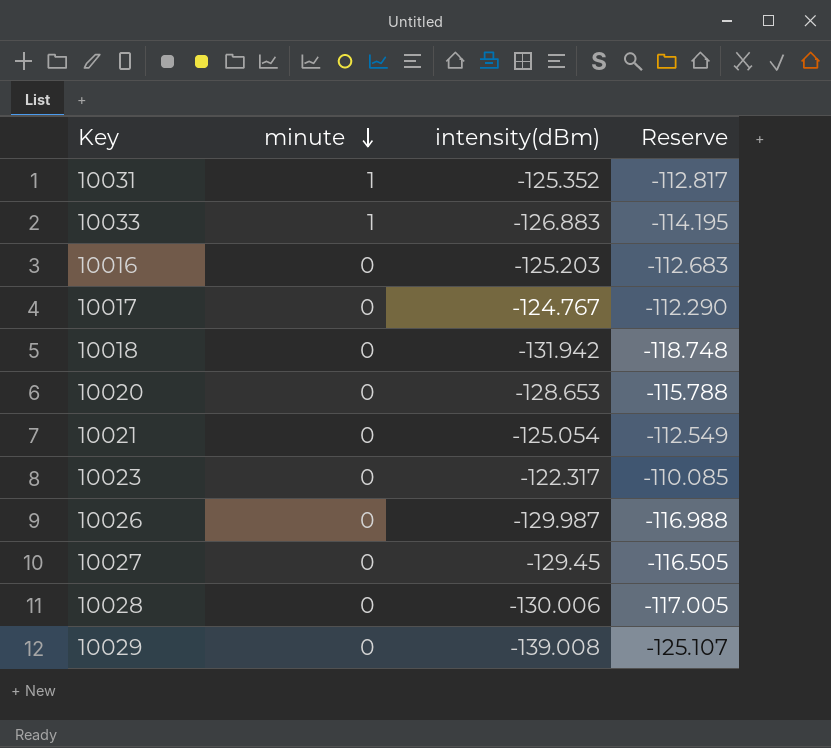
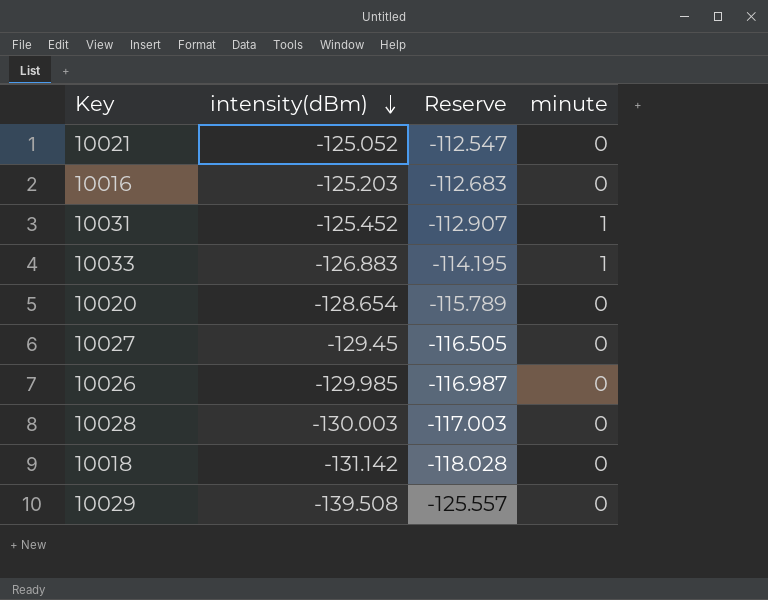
row order: minute descending -> intensity(dBm) descending
column minute | position: 2 -> 4
row 10017: 0 | -124.767 | -112.290 -> none
row 10023: 0 | -122.317 | -110.085 -> none
10021 | intensity(dBm): -125.054 -> -125.052
10021 | Reserve: -112.549 -> -112.547
10031 | intensity(dBm): -125.352 -> -125.452
10031 | Reserve: -112.817 -> -112.907
10020 | intensity(dBm): -128.653 -> -128.654
10020 | Reserve: -115.788 -> -115.789
10026 | intensity(dBm): -129.987 -> -129.985
10026 | Reserve: -116.988 -> -116.987
10028 | intensity(dBm): -130.006 -> -130.003
10028 | Reserve: -117.005 -> -117.003
10018 | intensity(dBm): -131.942 -> -131.142
10018 | Reserve: -118.748 -> -118.028
10029 | intensity(dBm): -139.008 -> -139.508
10029 | Reserve: -125.107 -> -125.557

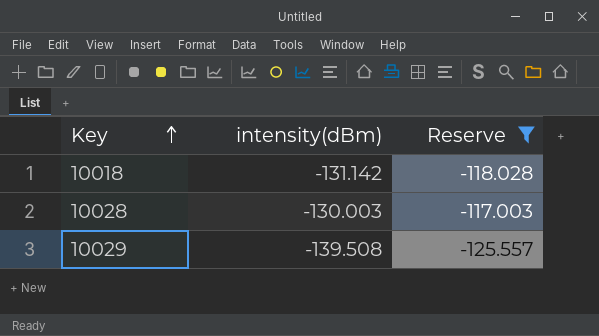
filter: none -> Reserve <= -117.003
row order: intensity(dBm) descending -> Key ascending
column minute | position: 4 -> none

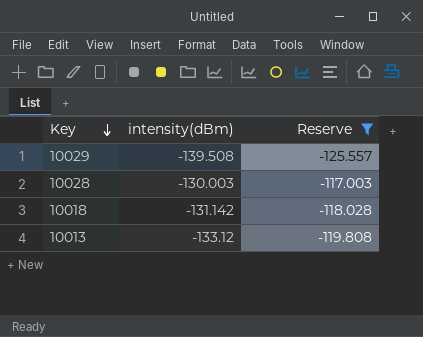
row order: Key ascending -> Key descending
row 10013: none -> -133.12 | -119.808

